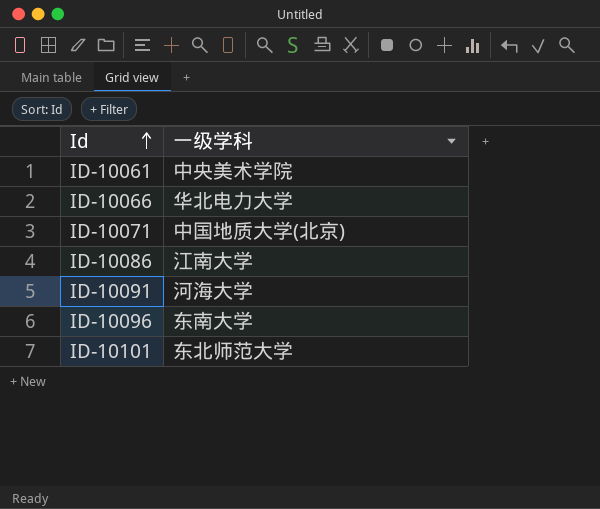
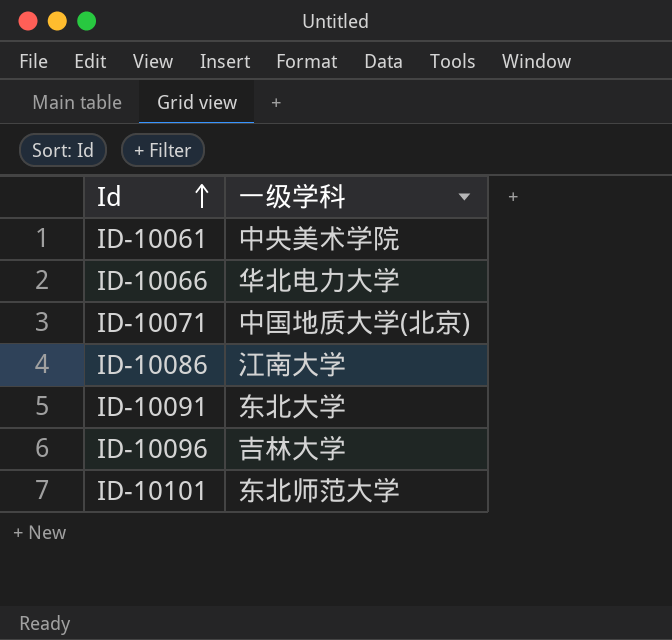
ID-10091 | 一级学科: 河海大学 -> 东北大学
ID-10096 | 一级学科: 东南大学 -> 吉林大学

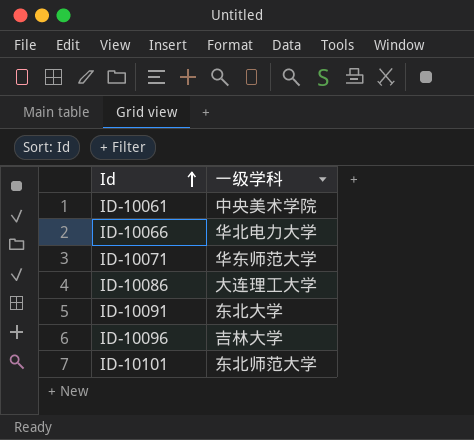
ID-10071 | 一级学科: 中国地质大学(北京) -> 华东师范大学
ID-10086 | 一级学科: 江南大学 -> 大连理工大学

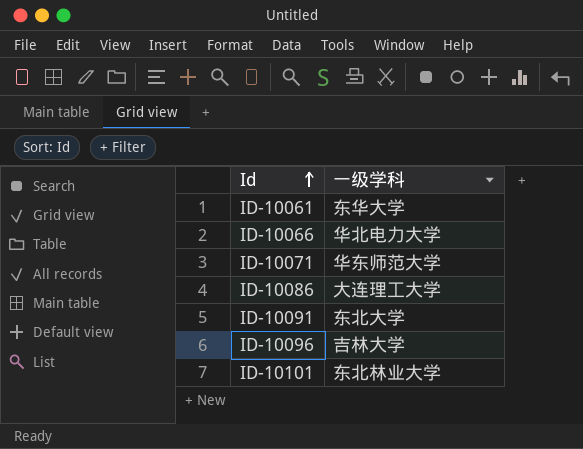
ID-10061 | 一级学科: 中央美术学院 -> 东华大学
ID-10101 | 一级学科: 东北师范大学 -> 东北林业大学

